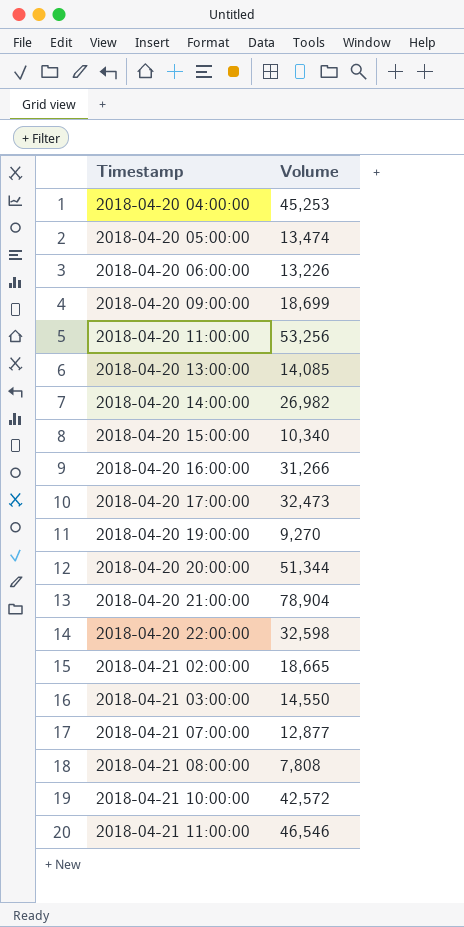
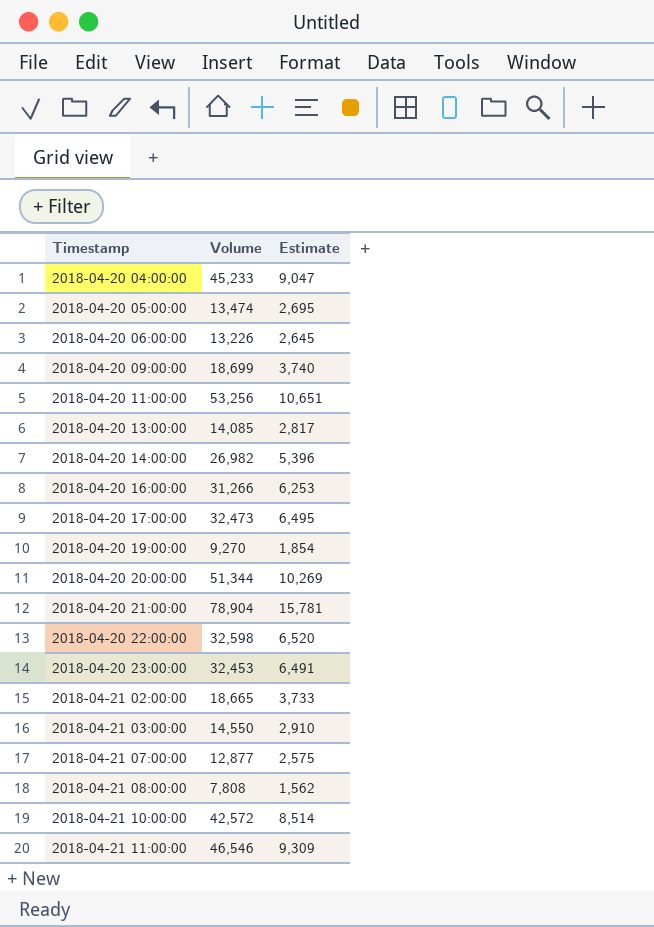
column Estimate | formula: none -> [Volume] * 0.2
row 2018-04-20 15:00:00: 10,340 -> none
2018-04-20 04:00:00 | Volume: 45,253 -> 45,233
row 2018-04-20 23:00:00: none -> 32,453 | 6,491

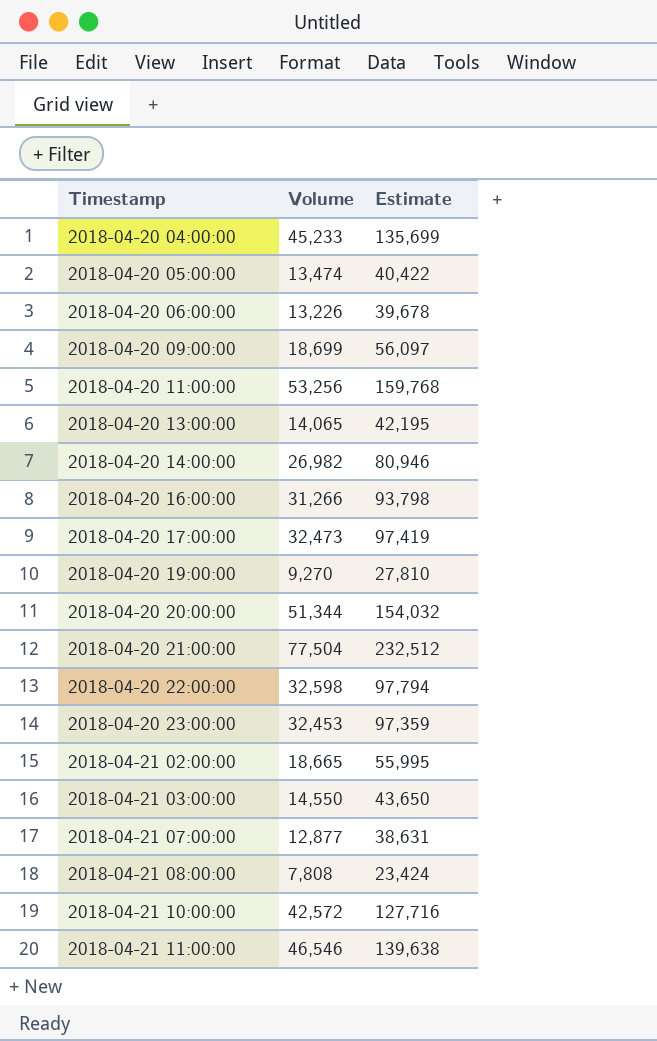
column Estimate | formula: [Volume] * 0.2 -> [Volume] * 3
2018-04-20 13:00:00 | Volume: 14,085 -> 14,065
2018-04-20 21:00:00 | Volume: 78,904 -> 77,504

